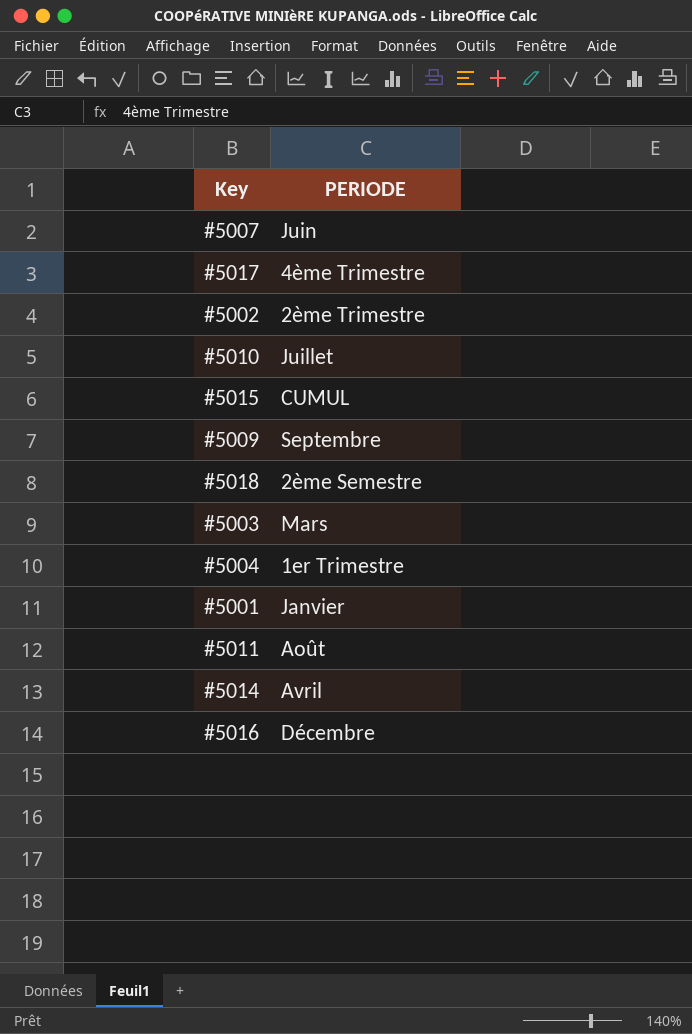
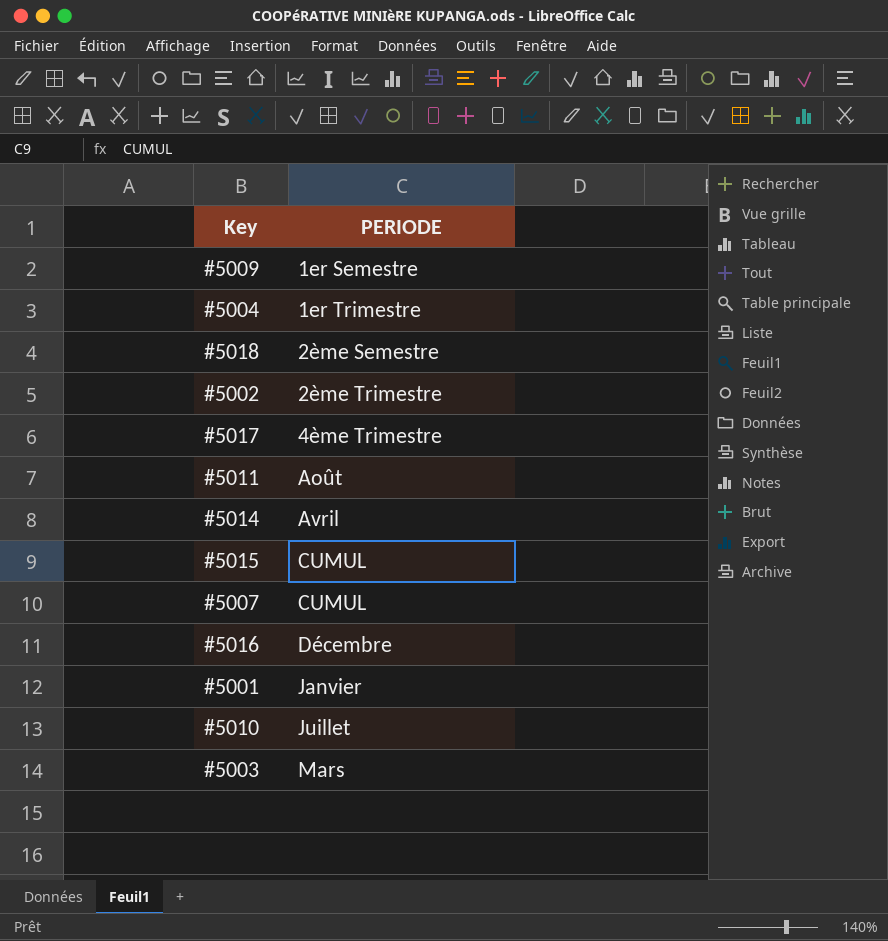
row order: none -> PERIODE ascending
#5009 | PERIODE: Septembre -> 1er Semestre
#5007 | PERIODE: Juin -> CUMUL

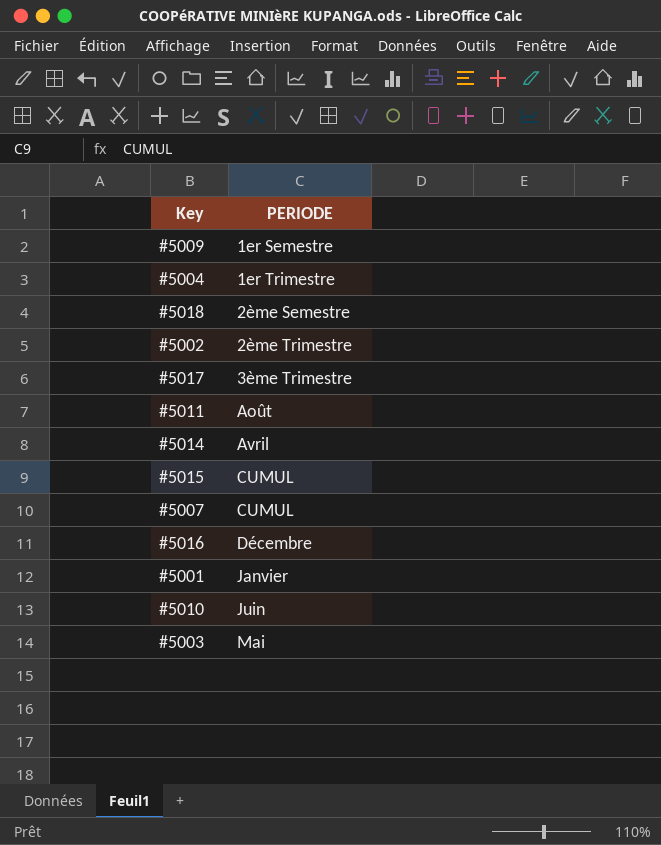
#5017 | PERIODE: 4ème Trimestre -> 3ème Trimestre
#5010 | PERIODE: Juillet -> Juin
#5003 | PERIODE: Mars -> Mai

